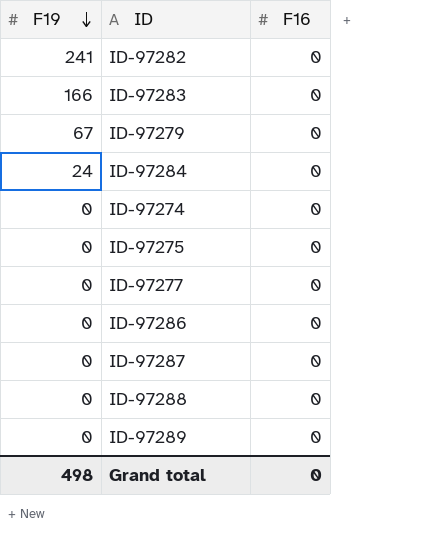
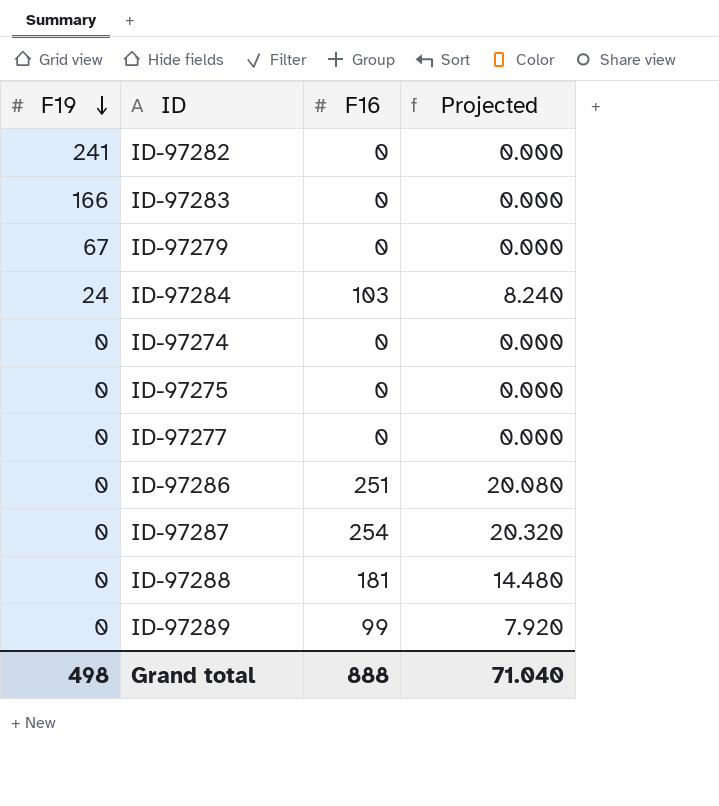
column Projected | formula: none -> [F16] * 0.08
ID-97284 | F16: 0 -> 103
ID-97286 | F16: 0 -> 251
ID-97287 | F16: 0 -> 254
ID-97288 | F16: 0 -> 181
ID-97289 | F16: 0 -> 99
Grand total | F16: 0 -> 888

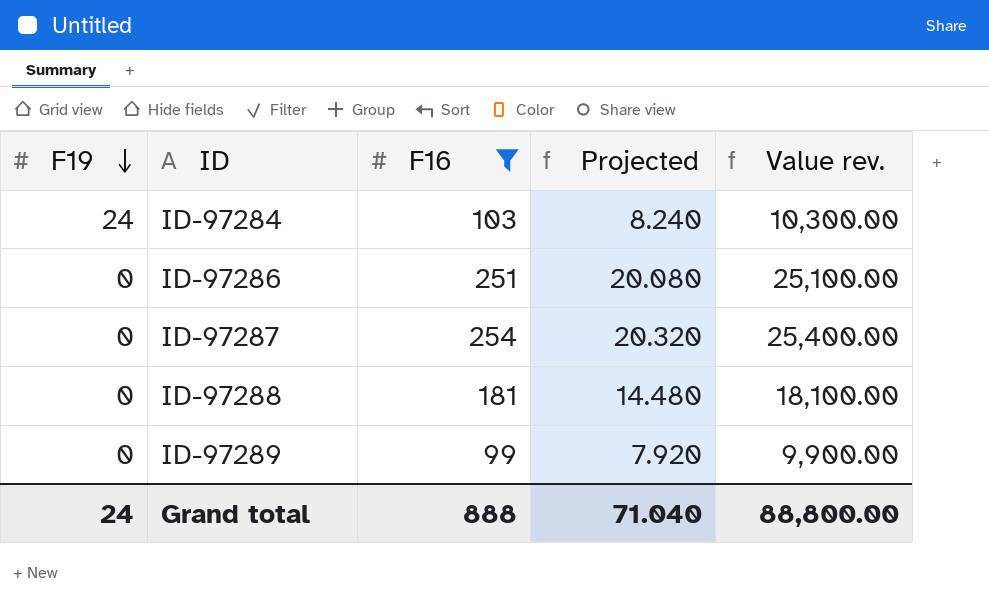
filter: none -> F16 != 0
column Value rev. | formula: none -> [F16] * 100
Grand total | F19: 498 -> 24

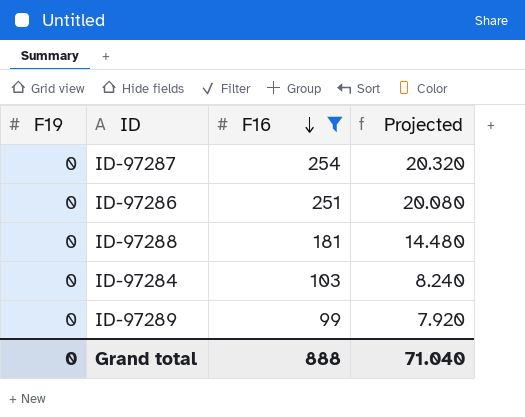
row order: F19 descending -> F16 descending
column Value rev. | formula: [F16] * 100 -> none
ID-97284 | F19: 24 -> 0
Grand total | F19: 24 -> 0

